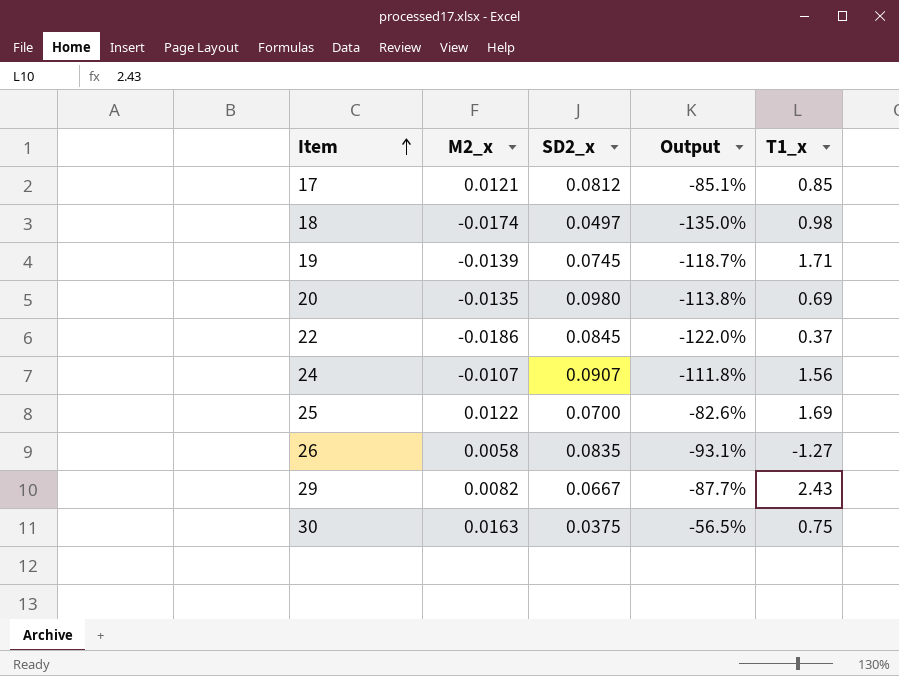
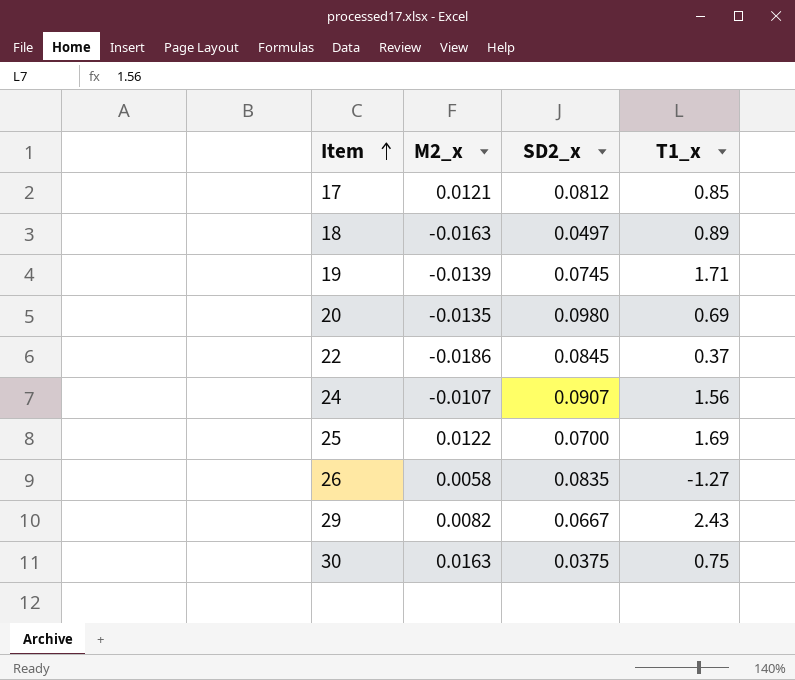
column Output | formula: ([M2_x] - [SD2_x]) / [SD2_x] -> none
18 | M2_x: -0.0174 -> -0.0163
18 | T1_x: 0.98 -> 0.89

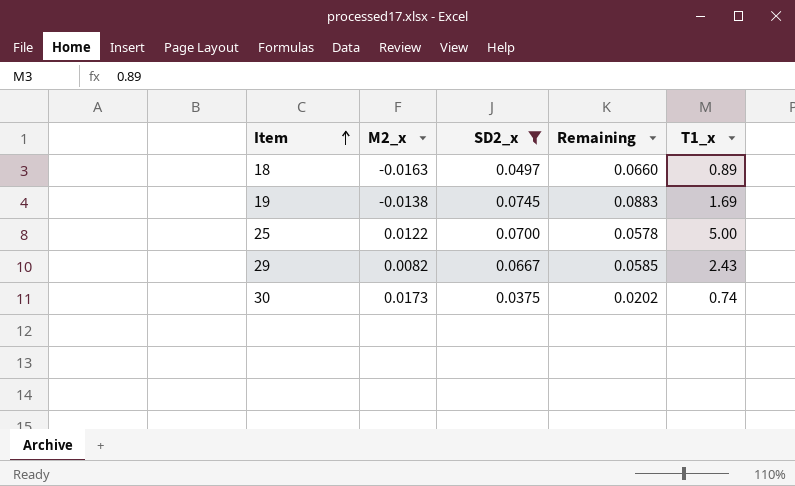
filter: none -> SD2_x <= 0.0745
column Remaining | formula: none -> [SD2_x] - [M2_x]
19 | M2_x: -0.0139 -> -0.0138
19 | T1_x: 1.71 -> 1.69
25 | T1_x: 1.69 -> 5.00
30 | M2_x: 0.0163 -> 0.0173
30 | T1_x: 0.75 -> 0.74

